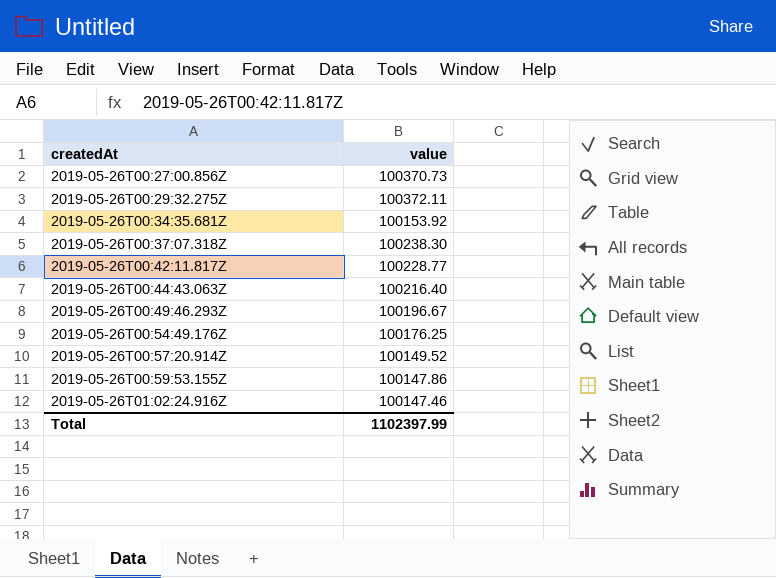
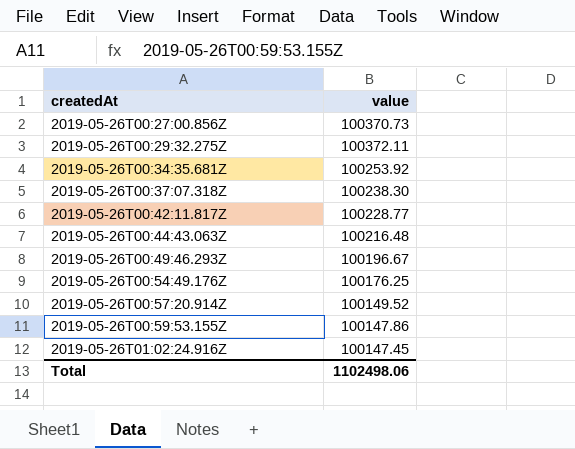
2019-05-26T00:34:35.681Z | value: 100153.92 -> 100253.92
2019-05-26T00:44:43.063Z | value: 100216.40 -> 100216.48
2019-05-26T01:02:24.916Z | value: 100147.46 -> 100147.45
Total | value: 1102397.99 -> 1102498.06

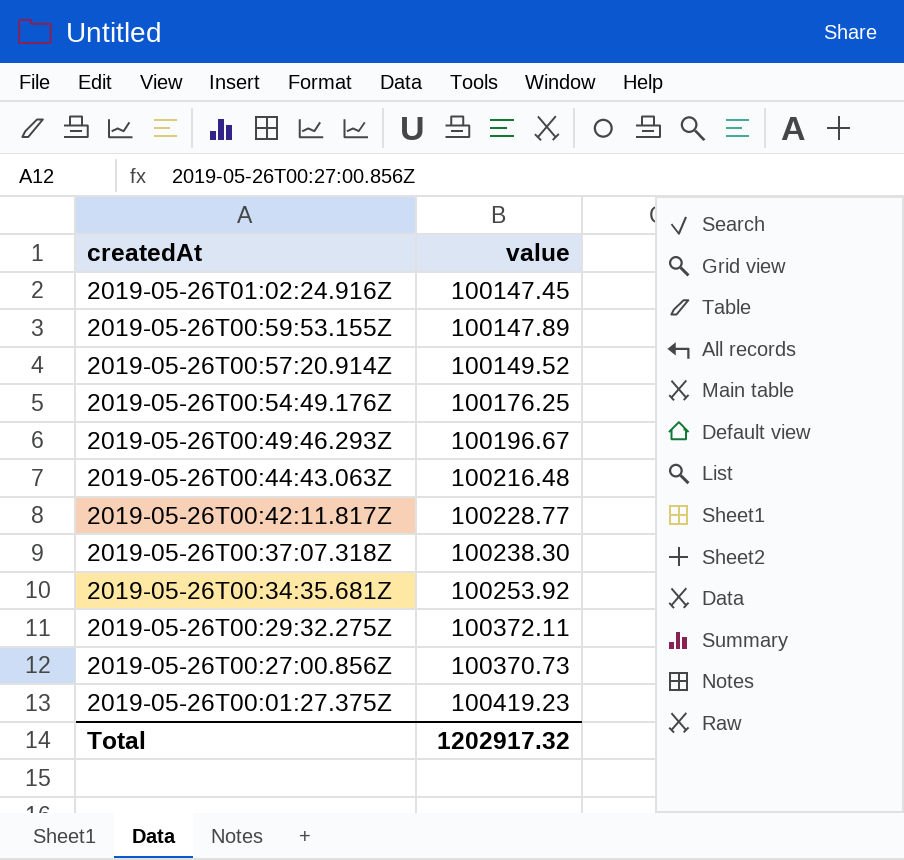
row order: createdAt ascending -> createdAt descending
2019-05-26T00:59:53.155Z | value: 100147.86 -> 100147.89
row 2019-05-26T00:01:27.375Z: none -> 100419.23
Total | value: 1102498.06 -> 1202917.32

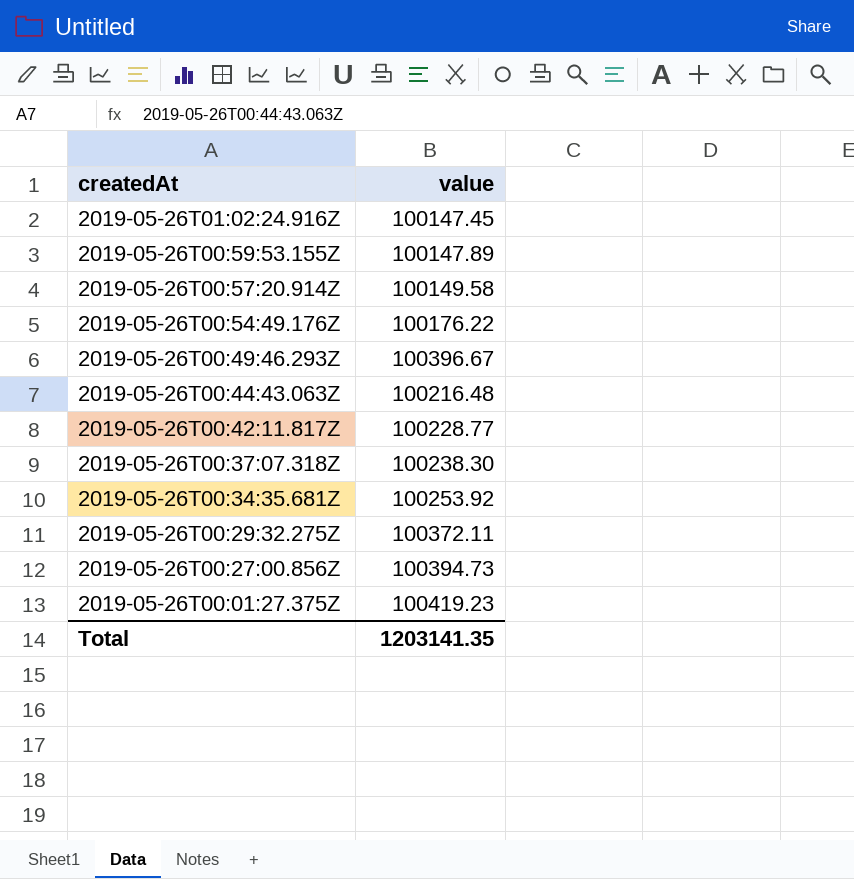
2019-05-26T00:57:20.914Z | value: 100149.52 -> 100149.58
2019-05-26T00:54:49.176Z | value: 100176.25 -> 100176.22
2019-05-26T00:49:46.293Z | value: 100196.67 -> 100396.67
2019-05-26T00:27:00.856Z | value: 100370.73 -> 100394.73
Total | value: 1202917.32 -> 1203141.35

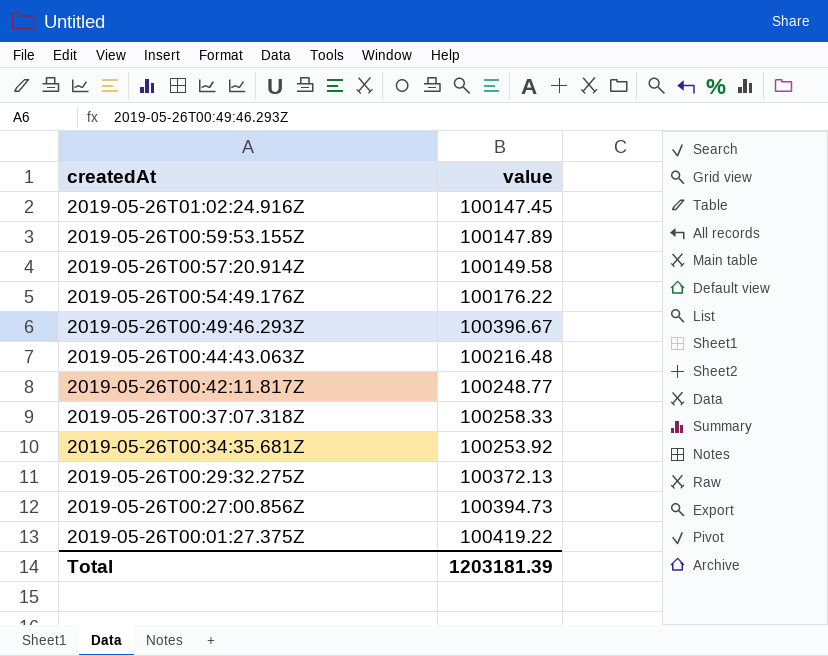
2019-05-26T00:42:11.817Z | value: 100228.77 -> 100248.77
2019-05-26T00:37:07.318Z | value: 100238.30 -> 100258.33
2019-05-26T00:29:32.275Z | value: 100372.11 -> 100372.13
2019-05-26T00:01:27.375Z | value: 100419.23 -> 100419.22
Total | value: 1203141.35 -> 1203181.39

